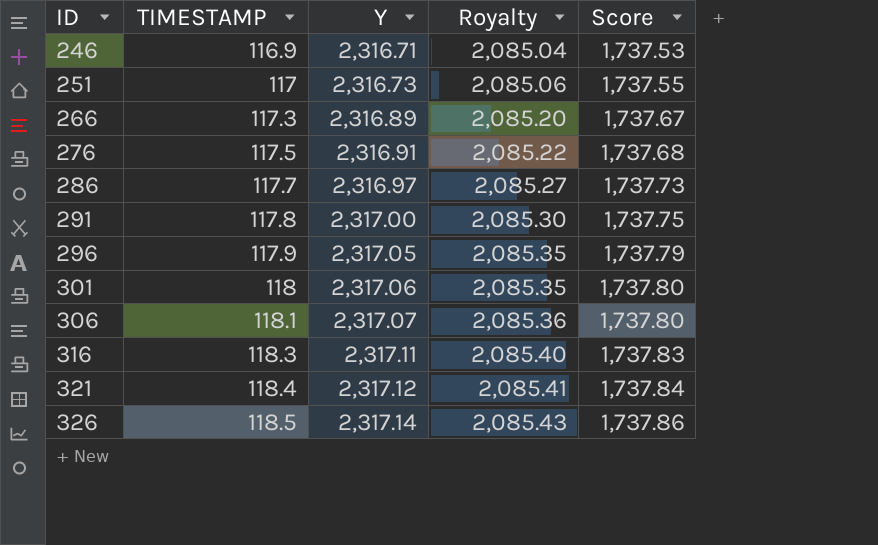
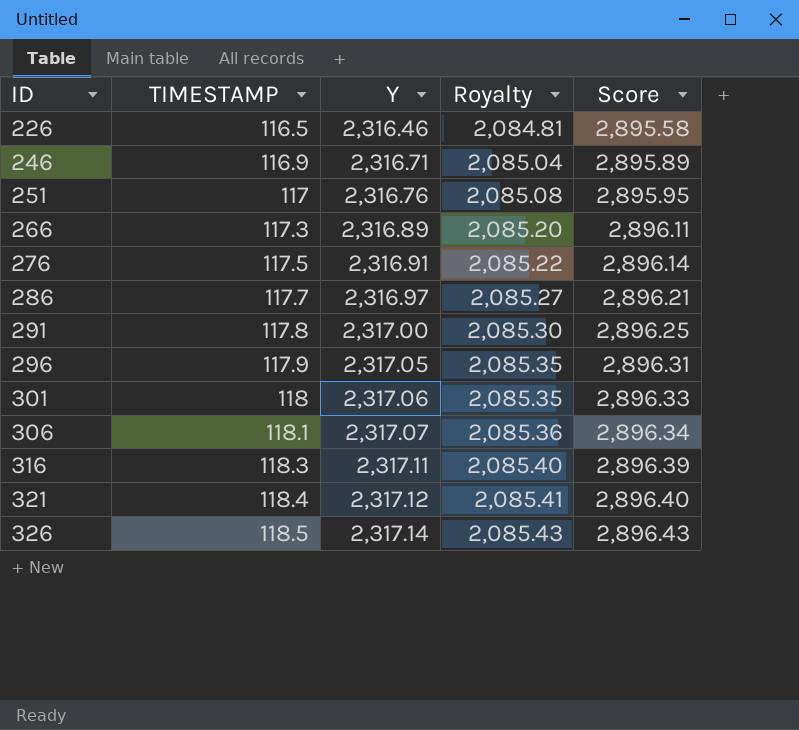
column Score | formula: [Y] * 0.75 -> [Y] * 1.25
row 226: none -> 116.5 | 2,316.46 | 2,084.81 | 2,895.58
251 | Y: 2,316.73 -> 2,316.76
251 | Royalty: 2,085.06 -> 2,085.08

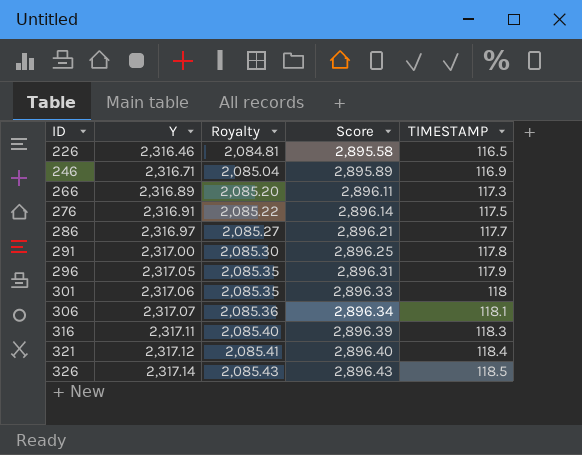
column TIMESTAMP | position: 2 -> 5
row 251: 117 | 2,316.76 | 2,085.08 | 2,895.95 -> none

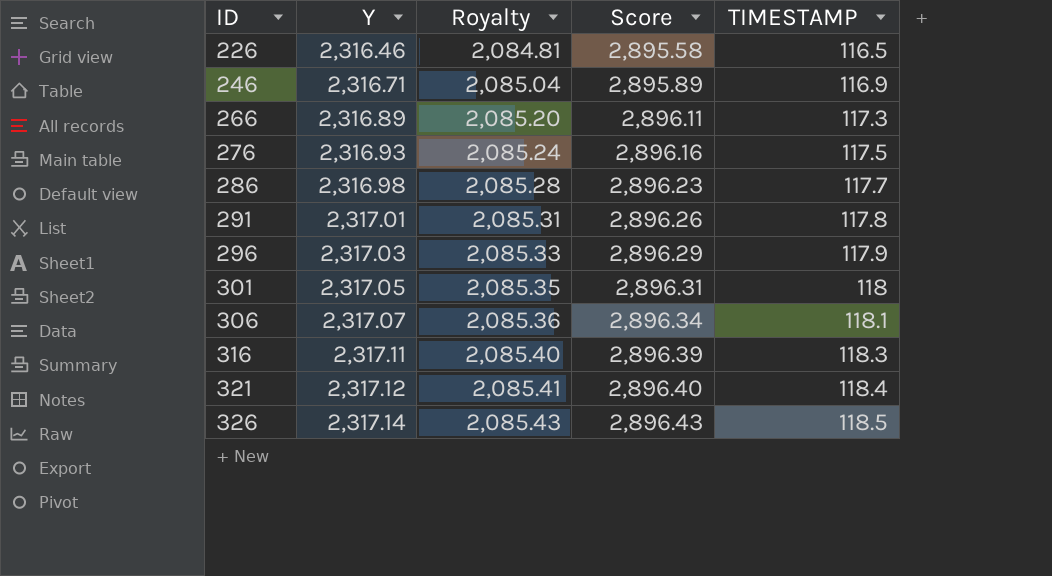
276 | Y: 2,316.91 -> 2,316.93
276 | Royalty: 2,085.22 -> 2,085.24
276 | Score: 2,896.14 -> 2,896.16
286 | Y: 2,316.97 -> 2,316.98
286 | Royalty: 2,085.27 -> 2,085.28
286 | Score: 2,896.21 -> 2,896.23
291 | Y: 2,317.00 -> 2,317.01
291 | Royalty: 2,085.30 -> 2,085.31
291 | Score: 2,896.25 -> 2,896.26
296 | Y: 2,317.05 -> 2,317.03
296 | Royalty: 2,085.35 -> 2,085.33
296 | Score: 2,896.31 -> 2,896.29
301 | Y: 2,317.06 -> 2,317.05
301 | Score: 2,896.33 -> 2,896.31

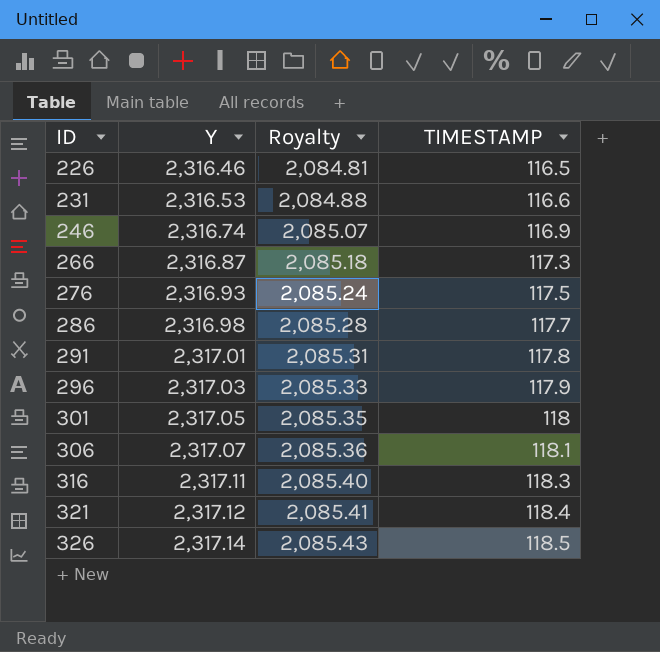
column Score | formula: [Y] * 1.25 -> none
row 231: none -> 2,316.53 | 2,084.88 | 116.6
246 | Y: 2,316.71 -> 2,316.74
246 | Royalty: 2,085.04 -> 2,085.07
266 | Y: 2,316.89 -> 2,316.87
266 | Royalty: 2,085.20 -> 2,085.18

